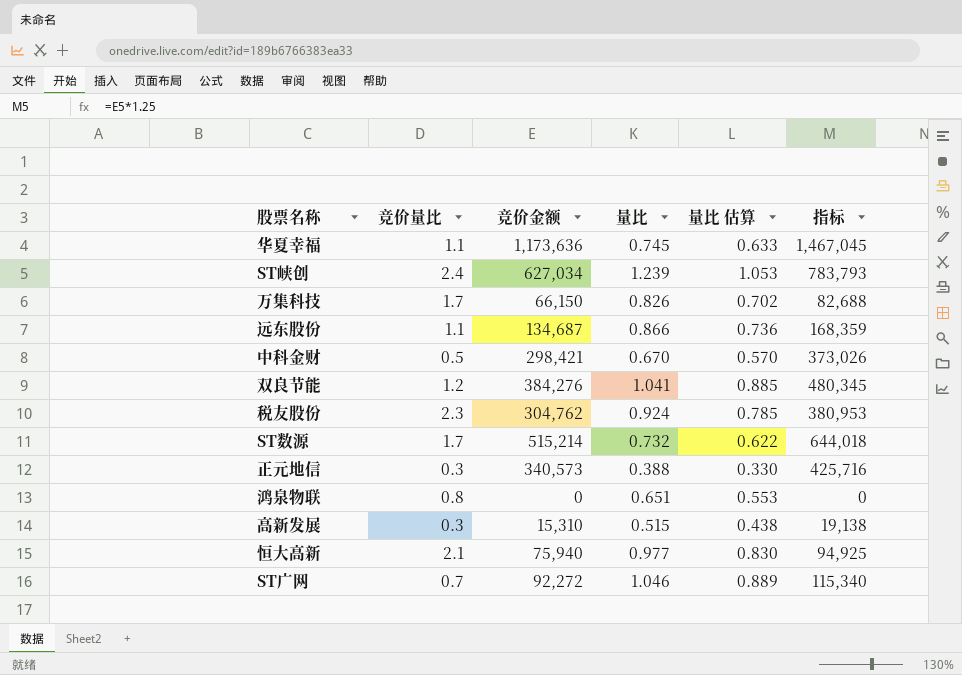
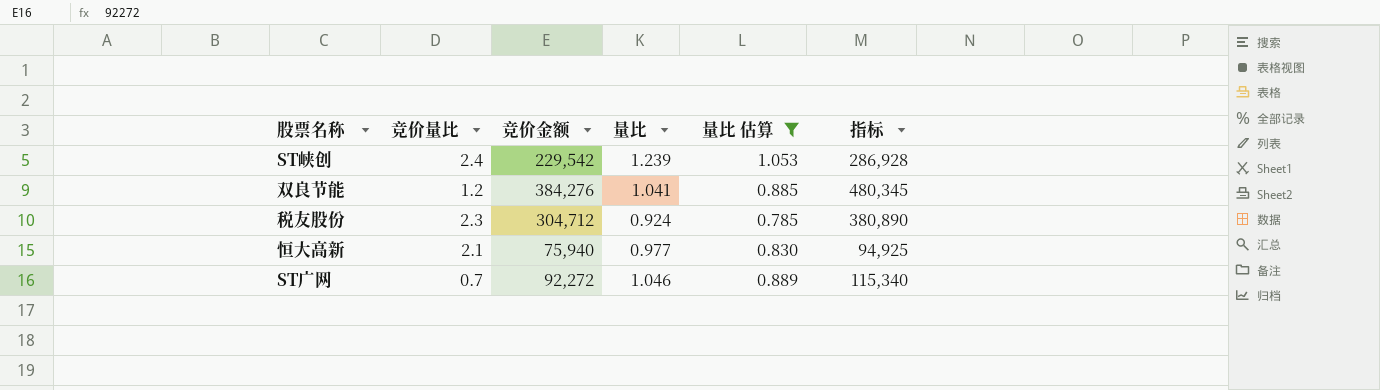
filter: none -> 量比 估算 >= 0.785
ST峡创 | 竞价金额: 627,034 -> 229,542
ST峡创 | 指标: 783,793 -> 286,928
税友股份 | 竞价金额: 304,762 -> 304,712
税友股份 | 指标: 380,953 -> 380,890

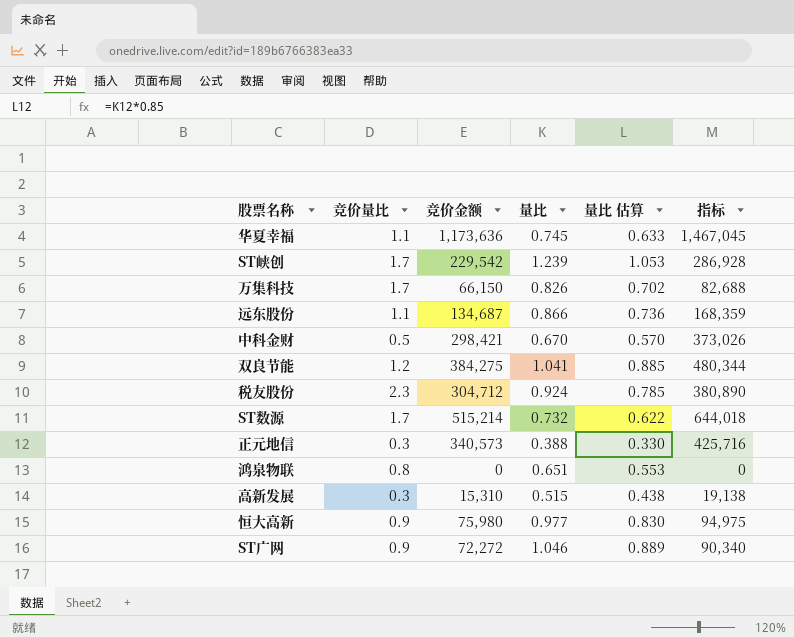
filter: 量比 估算 >= 0.785 -> none
ST峡创 | 竞价量比: 2.4 -> 1.7
双良节能 | 竞价金额: 384,276 -> 384,275
双良节能 | 指标: 480,345 -> 480,344
恒大高新 | 竞价量比: 2.1 -> 0.9
恒大高新 | 竞价金额: 75,940 -> 75,980
恒大高新 | 指标: 94,925 -> 94,975
ST广网 | 竞价量比: 0.7 -> 0.9
ST广网 | 竞价金额: 92,272 -> 72,272
ST广网 | 指标: 115,340 -> 90,340

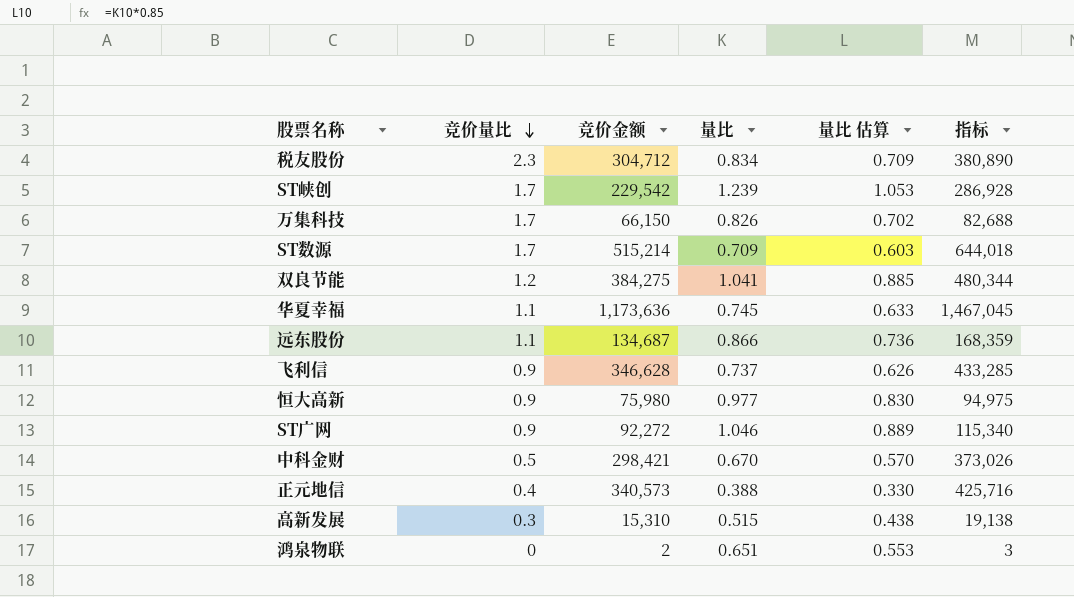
row order: none -> 竞价量比 descending
税友股份 | 量比: 0.924 -> 0.834
税友股份 | 量比 估算: 0.785 -> 0.709
ST数源 | 量比: 0.732 -> 0.709
ST数源 | 量比 估算: 0.622 -> 0.603
row 飞利信: none -> 0.9 | 346,628 | 0.737 | 0.626 | 433,285
ST广网 | 竞价金额: 72,272 -> 92,272
ST广网 | 指标: 90,340 -> 115,340
正元地信 | 竞价量比: 0.3 -> 0.4
鸿泉物联 | 竞价量比: 0.8 -> 0
鸿泉物联 | 竞价金额: 0 -> 2
鸿泉物联 | 指标: 0 -> 3

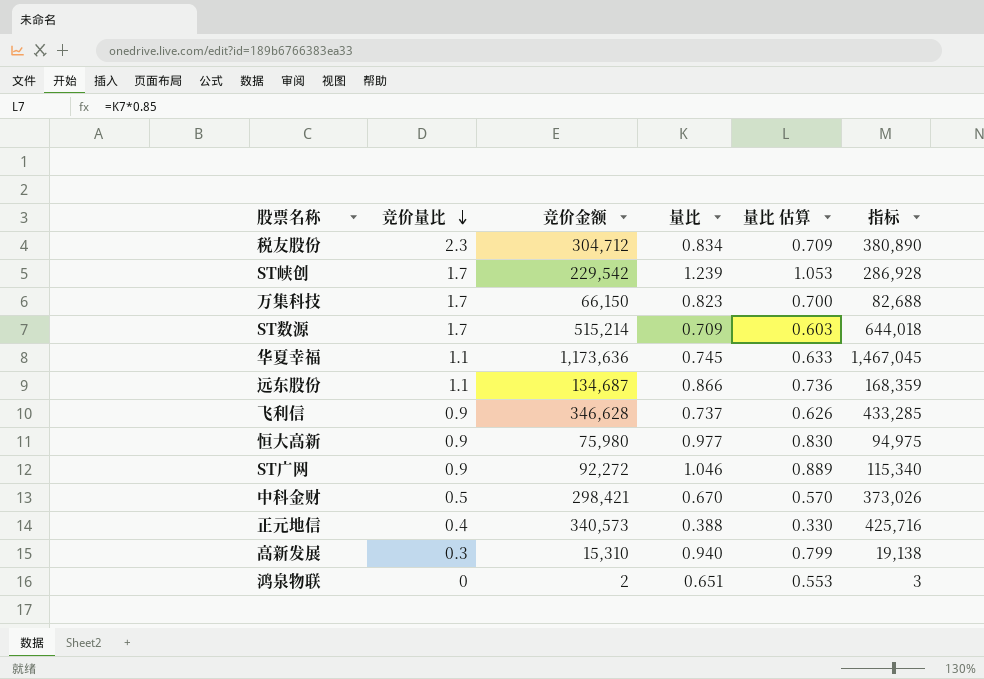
row 双良节能: 1.2 | 384,275 | 1.041 | 0.885 | 480,344 -> none
万集科技 | 量比: 0.826 -> 0.823
万集科技 | 量比 估算: 0.702 -> 0.700
高新发展 | 量比: 0.515 -> 0.940
高新发展 | 量比 估算: 0.438 -> 0.799

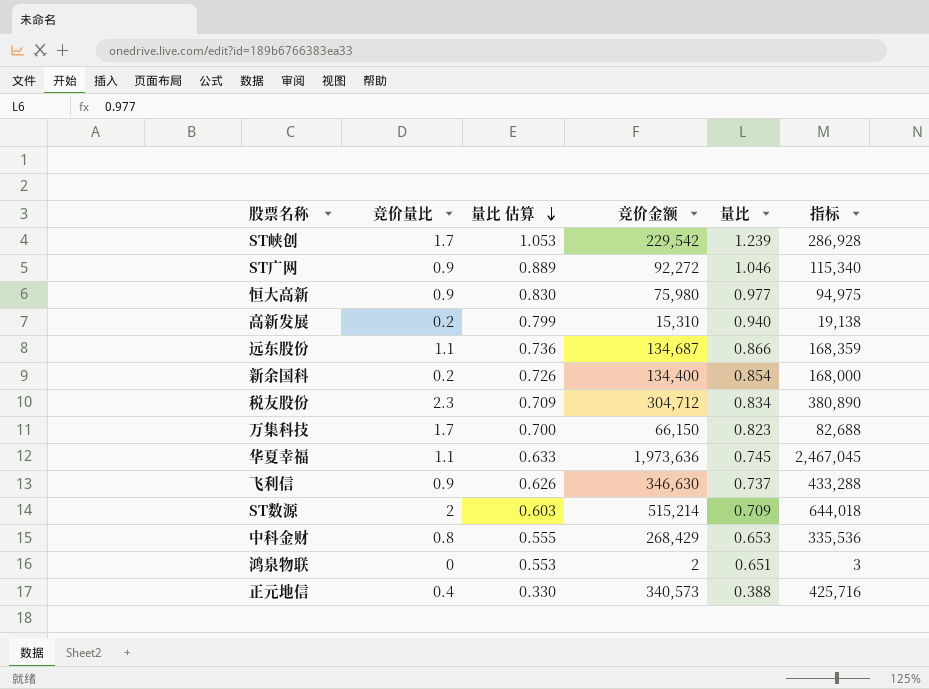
row order: 竞价量比 descending -> 量比 估算 descending
column 量比 估算 | position: 5 -> 3
高新发展 | 竞价量比: 0.3 -> 0.2
row 新余国科: none -> 0.2 | 0.726 | 134,400 | 0.854 | 168,000
华夏幸福 | 竞价金额: 1,173,636 -> 1,973,636
华夏幸福 | 指标: 1,467,045 -> 2,467,045
飞利信 | 竞价金额: 346,628 -> 346,630
飞利信 | 指标: 433,285 -> 433,288
ST数源 | 竞价量比: 1.7 -> 2
中科金财 | 竞价量比: 0.5 -> 0.8
中科金财 | 量比 估算: 0.570 -> 0.555
中科金财 | 竞价金额: 298,421 -> 268,429
中科金财 | 量比: 0.670 -> 0.653
中科金财 | 指标: 373,026 -> 335,536

